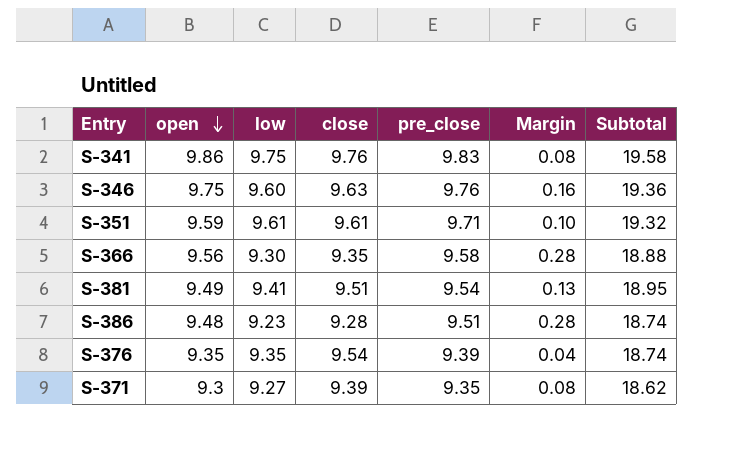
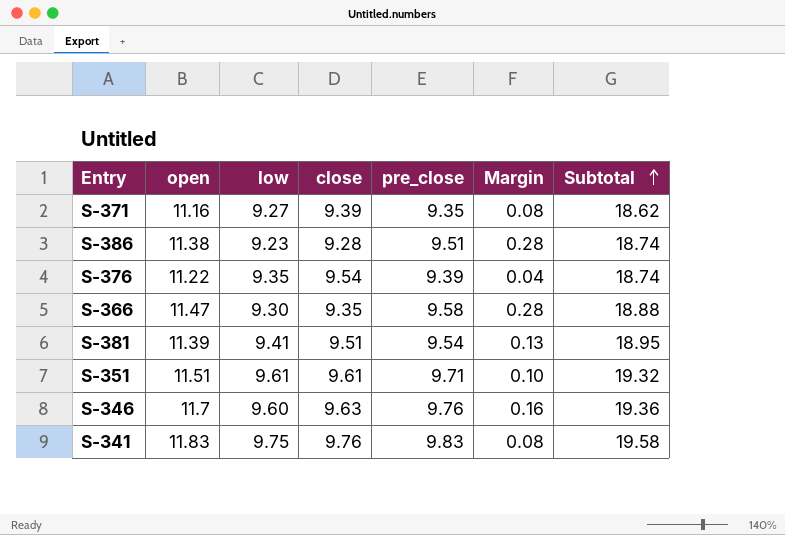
row order: open descending -> Subtotal ascending
S-371 | open: 9.3 -> 11.16
S-386 | open: 9.48 -> 11.38
S-376 | open: 9.35 -> 11.22
S-366 | open: 9.56 -> 11.47
S-381 | open: 9.49 -> 11.39
S-351 | open: 9.59 -> 11.51
S-346 | open: 9.75 -> 11.7
S-341 | open: 9.86 -> 11.83

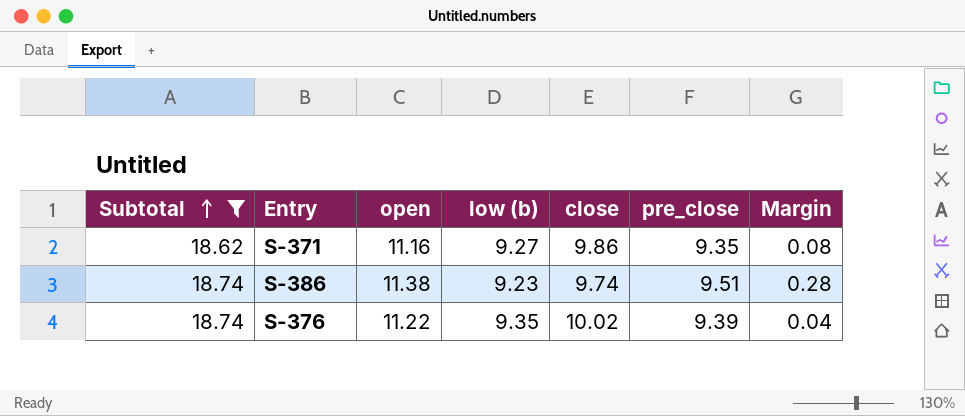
filter: none -> Subtotal <= 18.74
column Subtotal | position: 7 -> 1
column name: low -> low (b)
S-371 | close: 9.39 -> 9.86
S-386 | close: 9.28 -> 9.74
S-376 | close: 9.54 -> 10.02

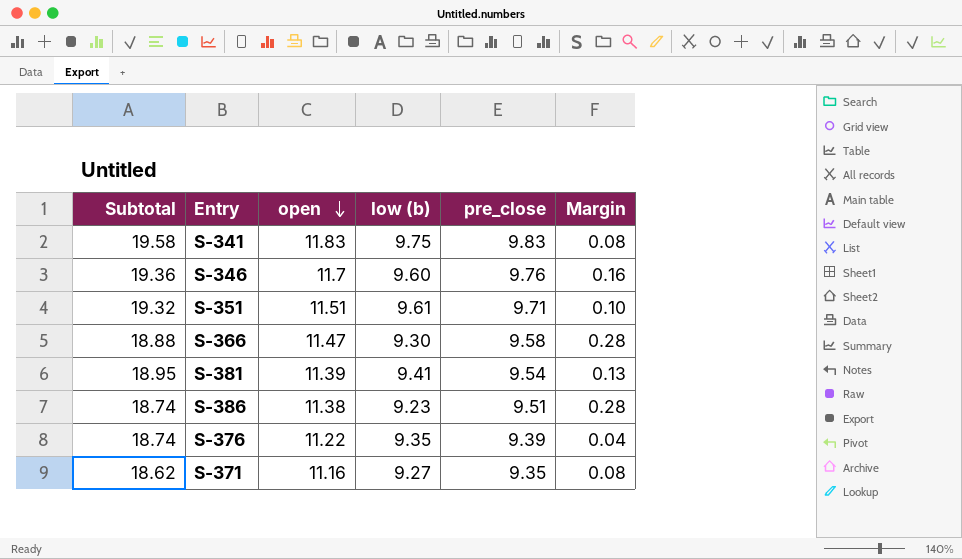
filter: Subtotal <= 18.74 -> none
row order: Subtotal ascending -> open descending
column close | position: 5 -> none

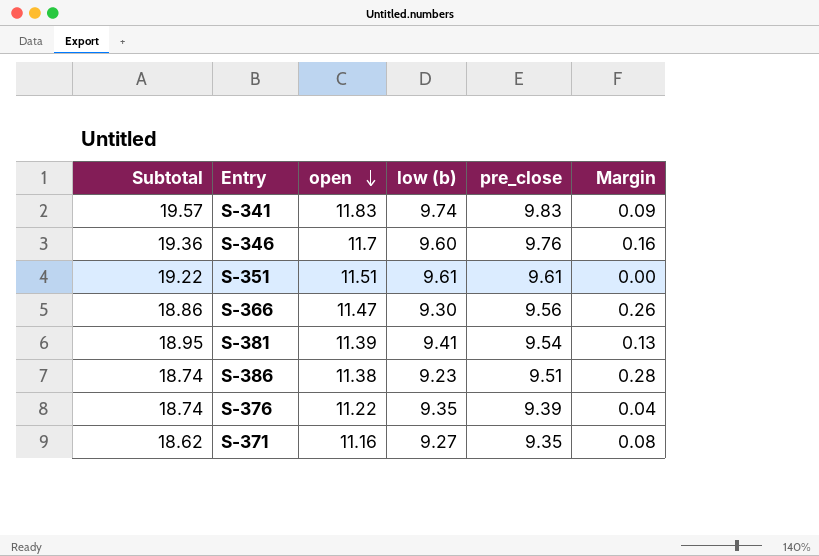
S-341 | Subtotal: 19.58 -> 19.57
S-341 | low (b): 9.75 -> 9.74
S-341 | Margin: 0.08 -> 0.09
S-351 | Subtotal: 19.32 -> 19.22
S-351 | pre_close: 9.71 -> 9.61
S-351 | Margin: 0.10 -> 0.00
S-366 | Subtotal: 18.88 -> 18.86
S-366 | pre_close: 9.58 -> 9.56
S-366 | Margin: 0.28 -> 0.26

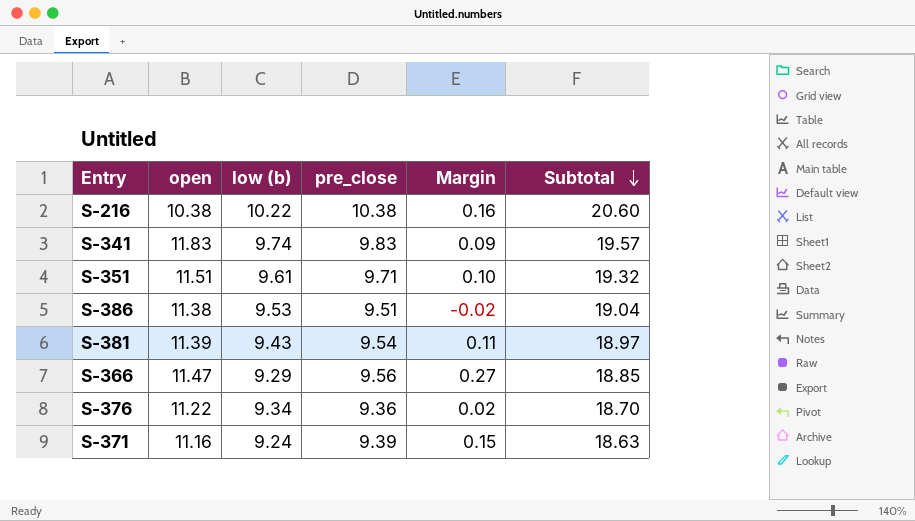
row order: open descending -> Subtotal descending
column Subtotal | position: 1 -> 6
row S-346: 19.36 | 11.7 | 9.60 | 9.76 | 0.16 -> none
row S-216: none -> 10.38 | 10.22 | 10.38 | 0.16 | 20.60
S-351 | pre_close: 9.61 -> 9.71
S-351 | Margin: 0.00 -> 0.10
S-351 | Subtotal: 19.22 -> 19.32
S-386 | low (b): 9.23 -> 9.53
S-386 | Margin: 0.28 -> -0.02
S-386 | Subtotal: 18.74 -> 19.04
S-381 | low (b): 9.41 -> 9.43
S-381 | Margin: 0.13 -> 0.11
S-381 | Subtotal: 18.95 -> 18.97
S-366 | low (b): 9.30 -> 9.29
S-366 | Margin: 0.26 -> 0.27
S-366 | Subtotal: 18.86 -> 18.85
S-376 | low (b): 9.35 -> 9.34
S-376 | pre_close: 9.39 -> 9.36
S-376 | Margin: 0.04 -> 0.02
S-376 | Subtotal: 18.74 -> 18.70
S-371 | low (b): 9.27 -> 9.24
S-371 | pre_close: 9.35 -> 9.39
S-371 | Margin: 0.08 -> 0.15
S-371 | Subtotal: 18.62 -> 18.63

